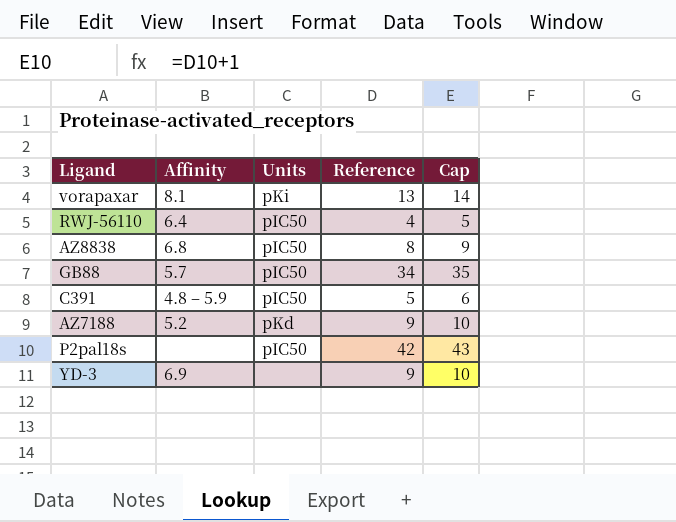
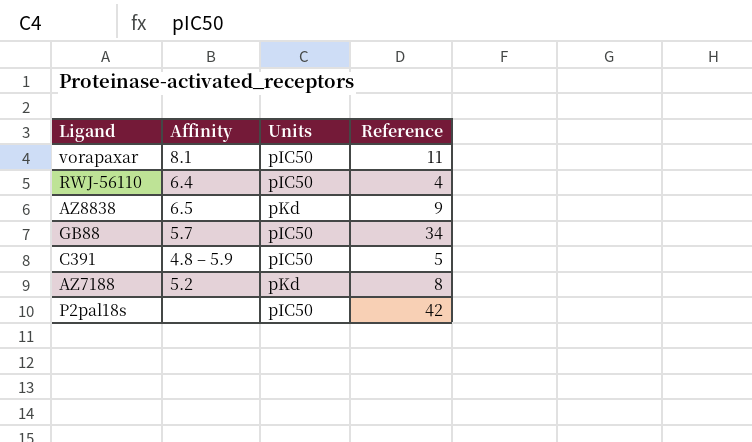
column Cap | formula: [Reference] + 1 -> none
row YD-3: 6.9 | none | 9 | 10 -> none
vorapaxar | Units: pKi -> pIC50
vorapaxar | Reference: 13 -> 11
AZ8838 | Affinity: 6.8 -> 6.5
AZ8838 | Units: pIC50 -> pKd
AZ8838 | Reference: 8 -> 9
AZ7188 | Reference: 9 -> 8

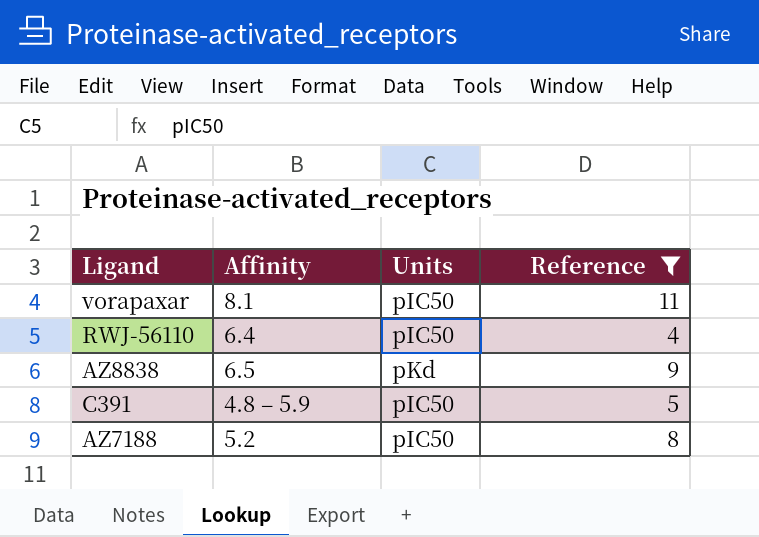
filter: none -> Reference <= 11
AZ7188 | Units: pKd -> pIC50

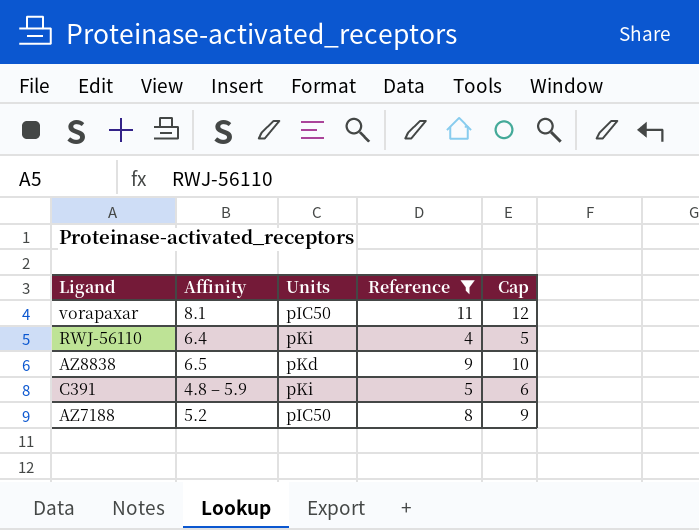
column Cap | formula: none -> [Reference] + 1
RWJ-56110 | Units: pIC50 -> pKi
C391 | Units: pIC50 -> pKi

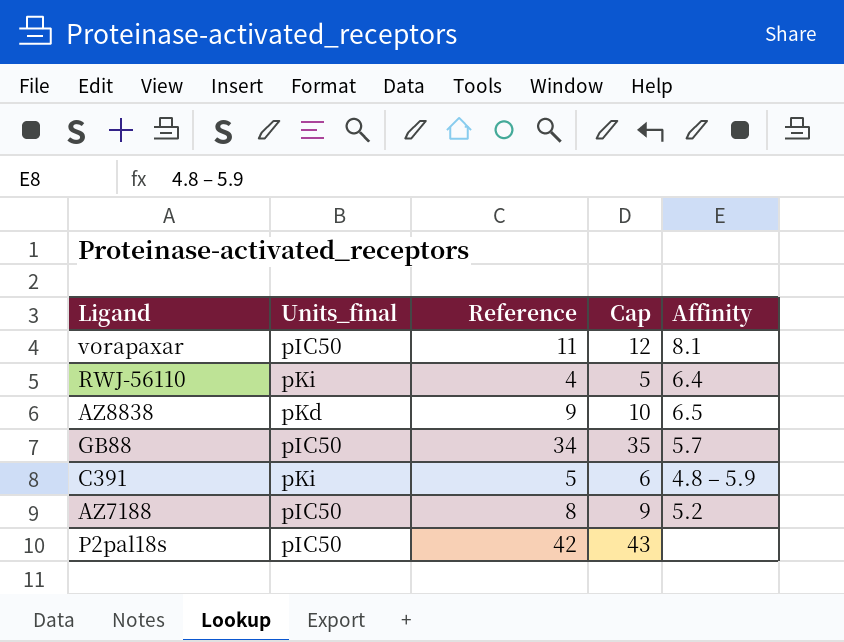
filter: Reference <= 11 -> none
column name: Units -> Units_final
column Affinity | position: 2 -> 5

